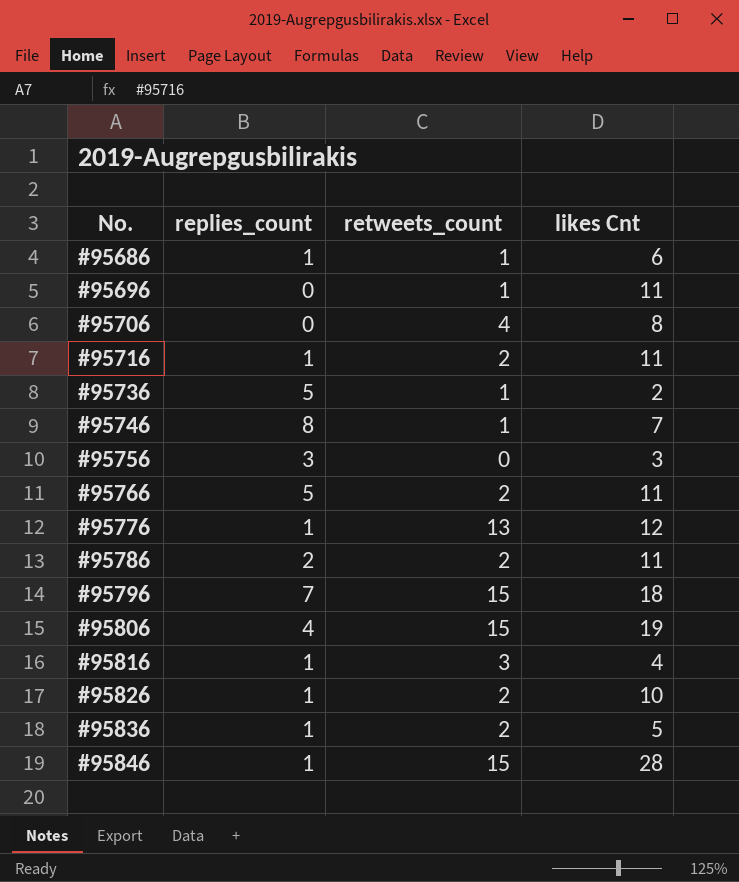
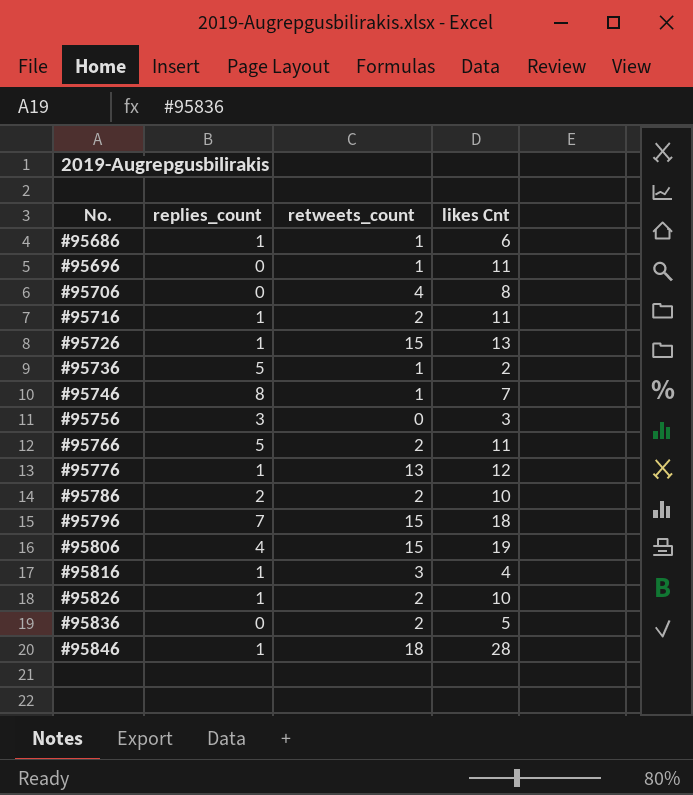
row #95726: none -> 1 | 15 | 13
#95786 | likes Cnt: 11 -> 10
#95836 | replies_count: 1 -> 0
#95846 | retweets_count: 15 -> 18

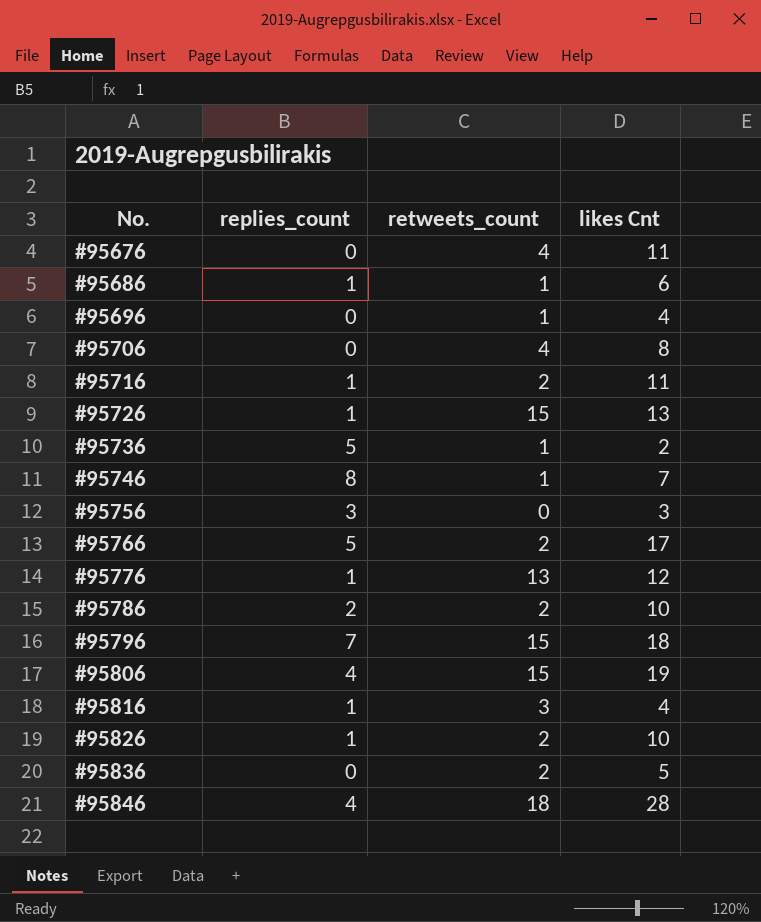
row #95676: none -> 0 | 4 | 11
#95696 | likes Cnt: 11 -> 4
#95766 | likes Cnt: 11 -> 17
#95846 | replies_count: 1 -> 4

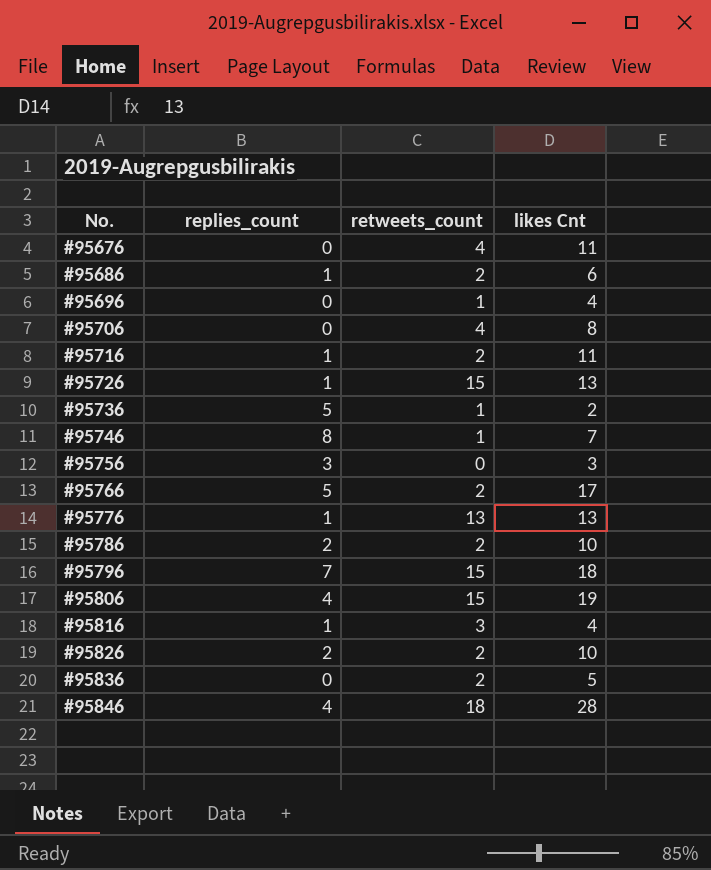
#95686 | retweets_count: 1 -> 2
#95776 | likes Cnt: 12 -> 13
#95826 | replies_count: 1 -> 2

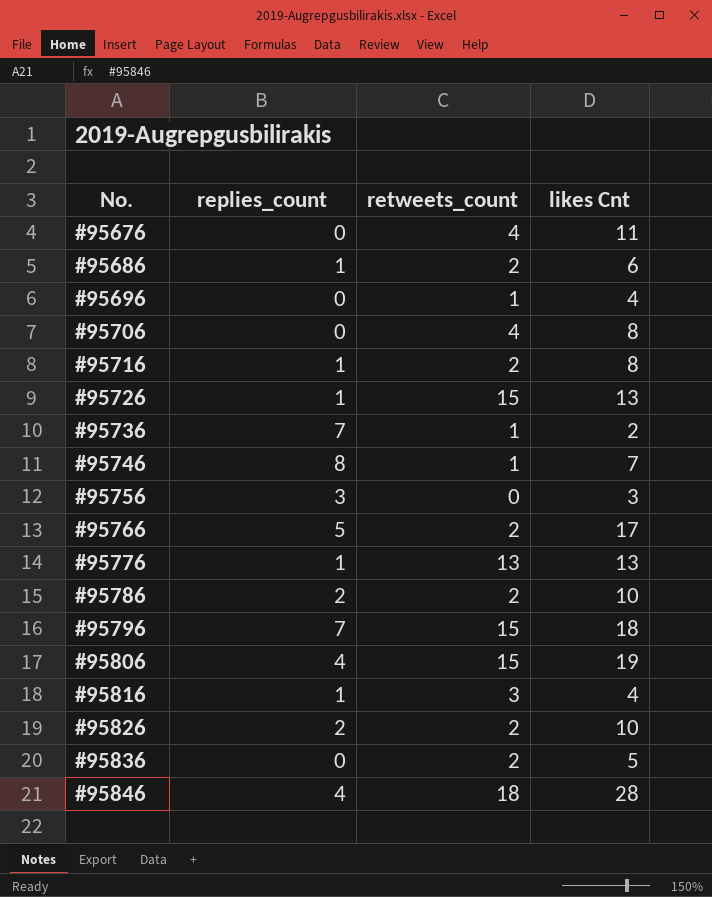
#95716 | likes Cnt: 11 -> 8
#95736 | replies_count: 5 -> 7

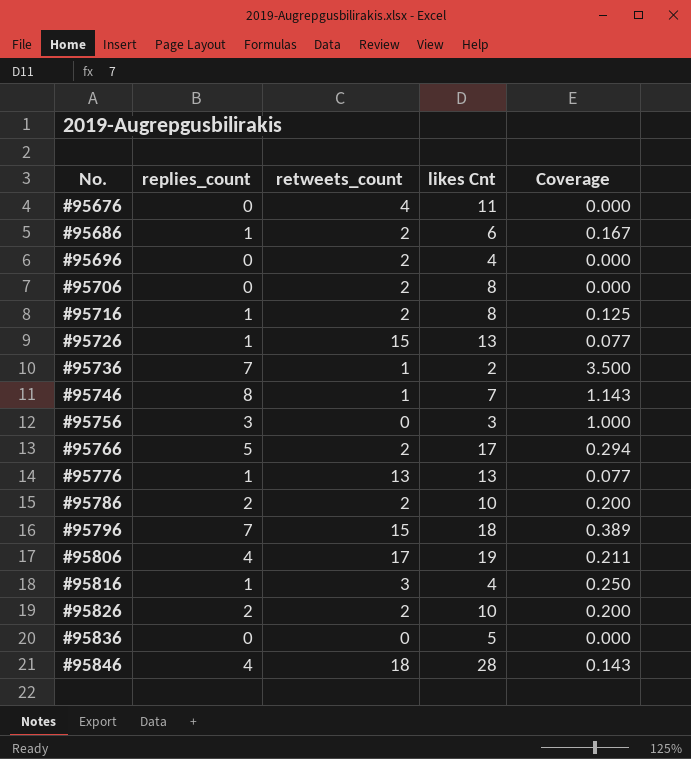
column Coverage | formula: none -> [replies_count] / [likes Cnt]
#95696 | retweets_count: 1 -> 2
#95706 | retweets_count: 4 -> 2
#95806 | retweets_count: 15 -> 17
#95836 | retweets_count: 2 -> 0

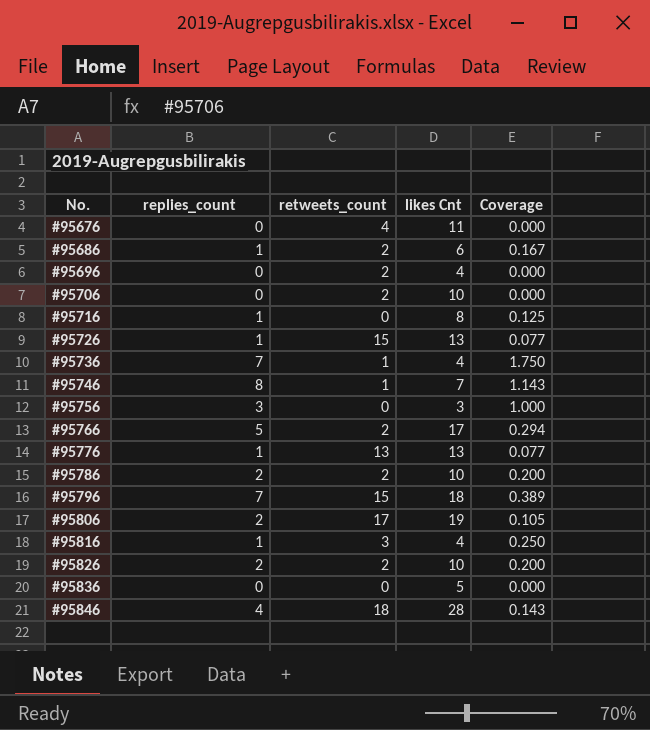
#95706 | likes Cnt: 8 -> 10
#95716 | retweets_count: 2 -> 0
#95736 | likes Cnt: 2 -> 4
#95736 | Coverage: 3.500 -> 1.750
#95806 | replies_count: 4 -> 2
#95806 | Coverage: 0.211 -> 0.105

